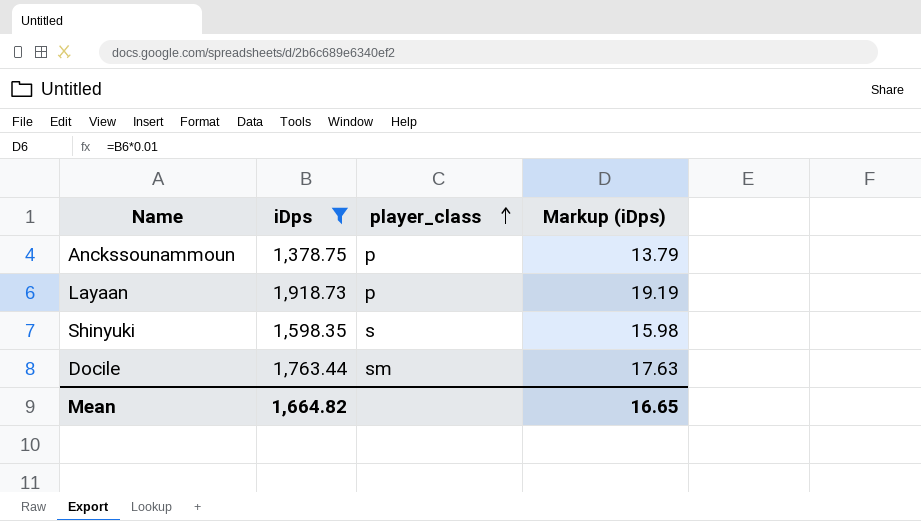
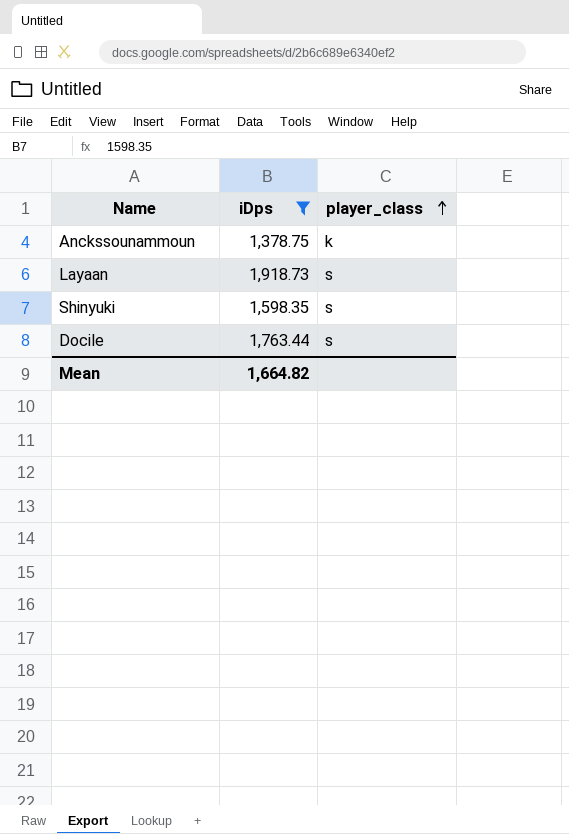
column Markup (iDps) | formula: [iDps] * 0.01 -> none
Anckssounammoun | player_class: p -> k
Layaan | player_class: p -> s
Docile | player_class: sm -> s

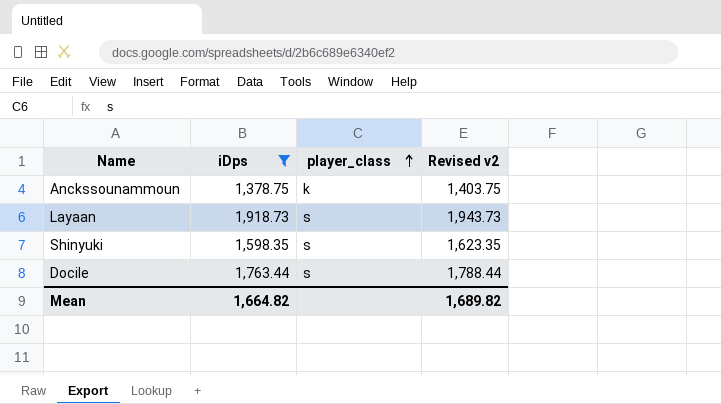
column Revised v2 | formula: none -> [iDps] + 25

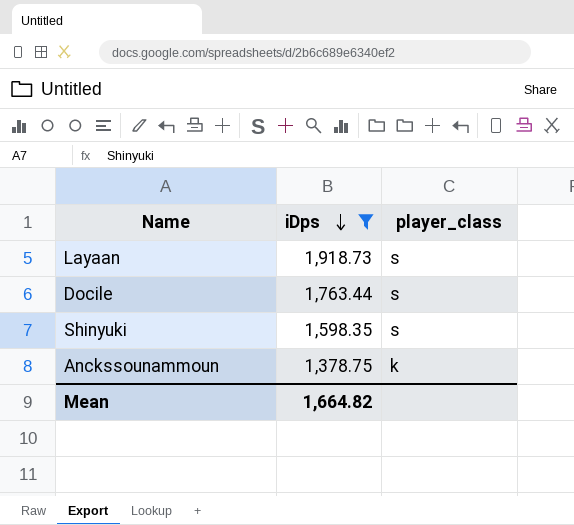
row order: player_class ascending -> iDps descending
column Revised v2 | formula: [iDps] + 25 -> none

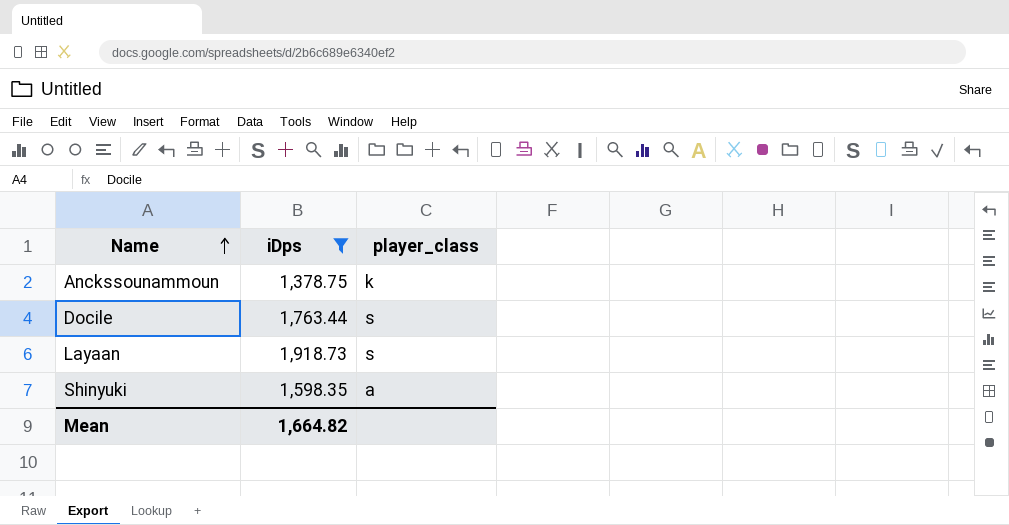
row order: iDps descending -> Name ascending
Shinyuki | player_class: s -> a

